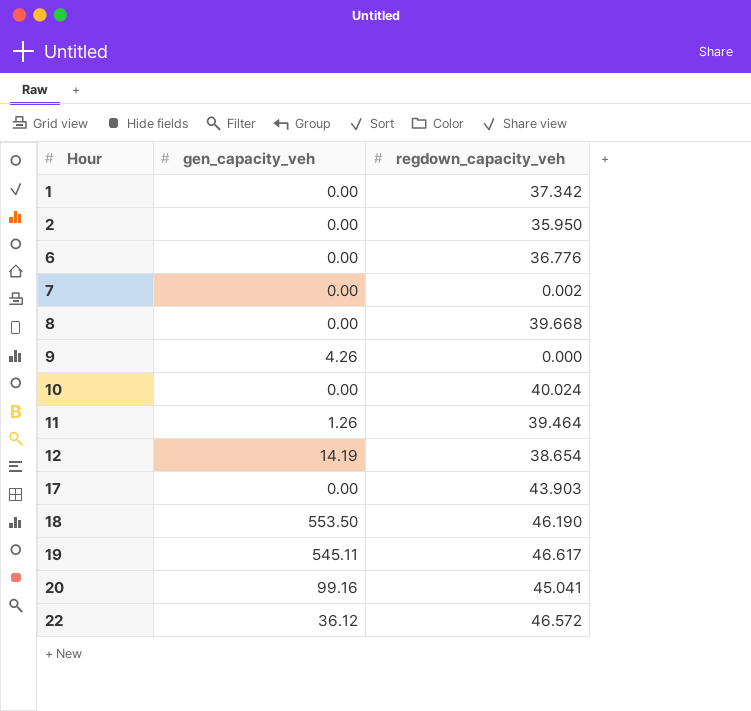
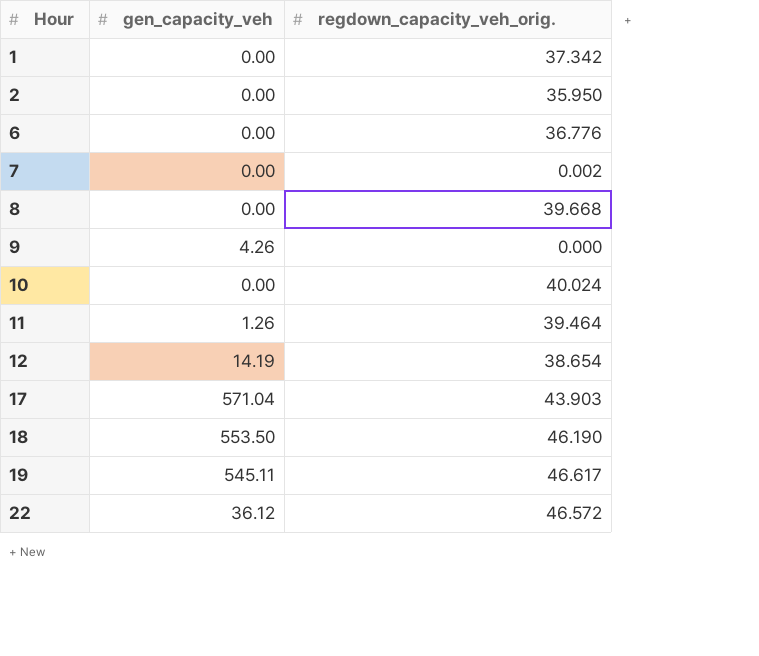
column name: regdown_capacity_veh -> regdown_capacity_veh_orig.
row 20: 99.16 | 45.041 -> none
17 | gen_capacity_veh: 0.00 -> 571.04

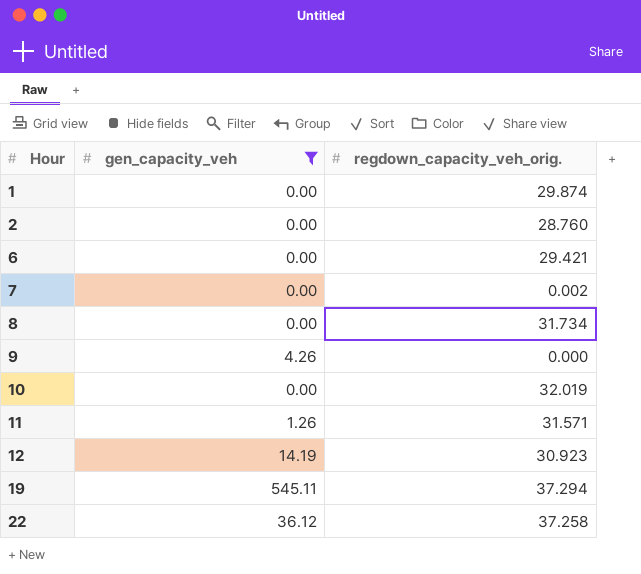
filter: none -> gen_capacity_veh <= 545.11
1 | regdown_capacity_veh_orig.: 37.342 -> 29.874
2 | regdown_capacity_veh_orig.: 35.950 -> 28.760
6 | regdown_capacity_veh_orig.: 36.776 -> 29.421
8 | regdown_capacity_veh_orig.: 39.668 -> 31.734
10 | regdown_capacity_veh_orig.: 40.024 -> 32.019
11 | regdown_capacity_veh_orig.: 39.464 -> 31.571
12 | regdown_capacity_veh_orig.: 38.654 -> 30.923
19 | regdown_capacity_veh_orig.: 46.617 -> 37.294
22 | regdown_capacity_veh_orig.: 46.572 -> 37.258

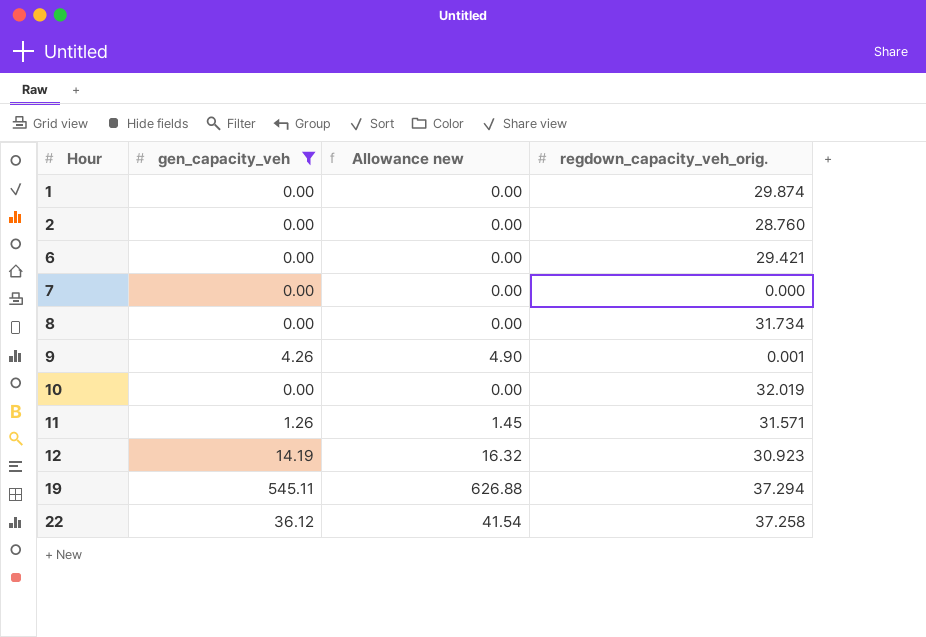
column Allowance new | formula: none -> [gen_capacity_veh] * 1.15
7 | regdown_capacity_veh_orig.: 0.002 -> 0.000
9 | regdown_capacity_veh_orig.: 0.000 -> 0.001

